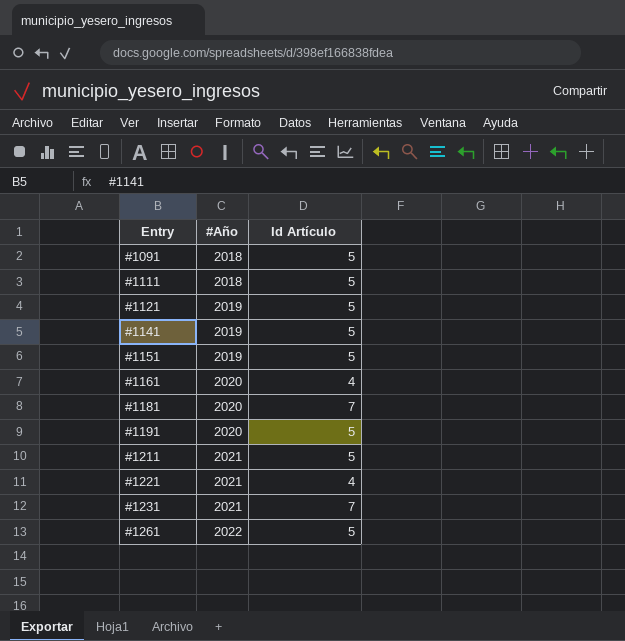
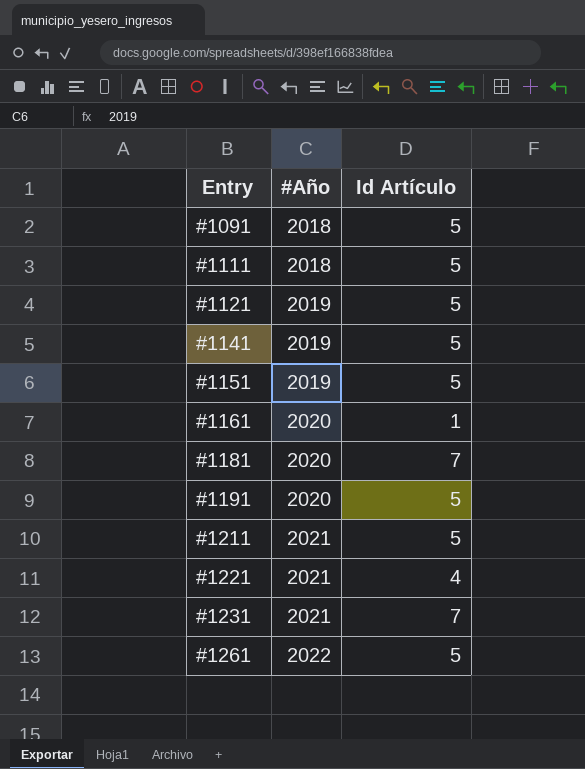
#1161 | Id Artículo: 4 -> 1

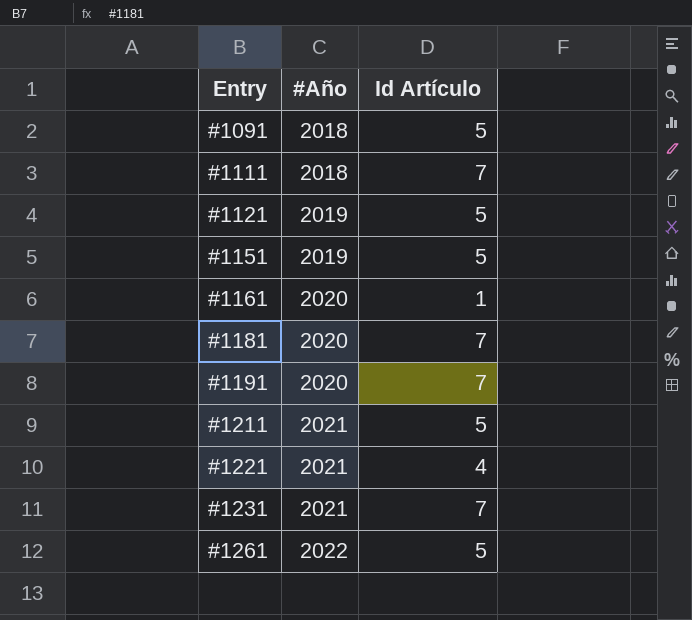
row #1141: 2019 | 5 -> none
#1111 | Id Artículo: 5 -> 7
#1191 | Id Artículo: 5 -> 7

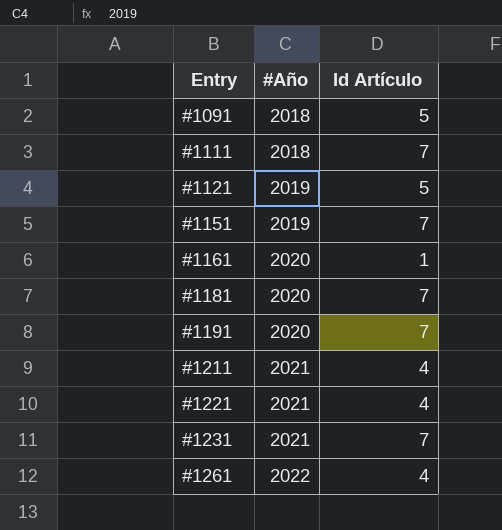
#1151 | Id Artículo: 5 -> 7
#1211 | Id Artículo: 5 -> 4
#1261 | Id Artículo: 5 -> 4

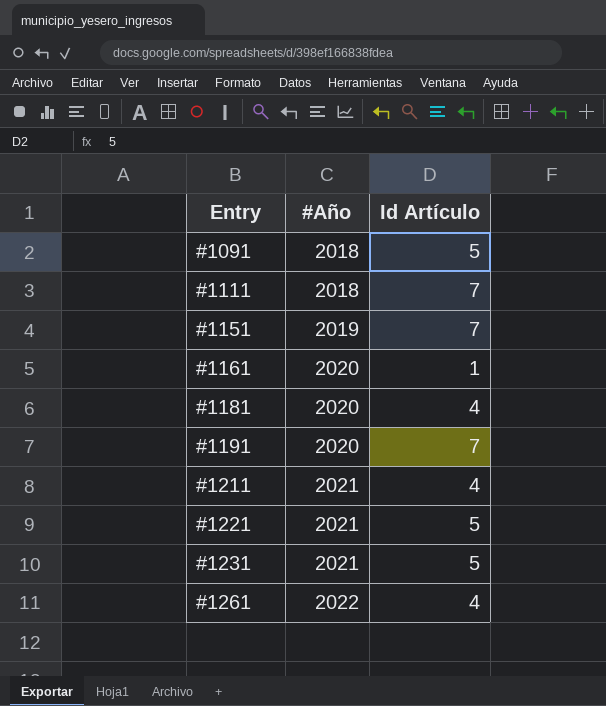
row #1121: 2019 | 5 -> none
#1181 | Id Artículo: 7 -> 4
#1221 | Id Artículo: 4 -> 5
#1231 | Id Artículo: 7 -> 5

